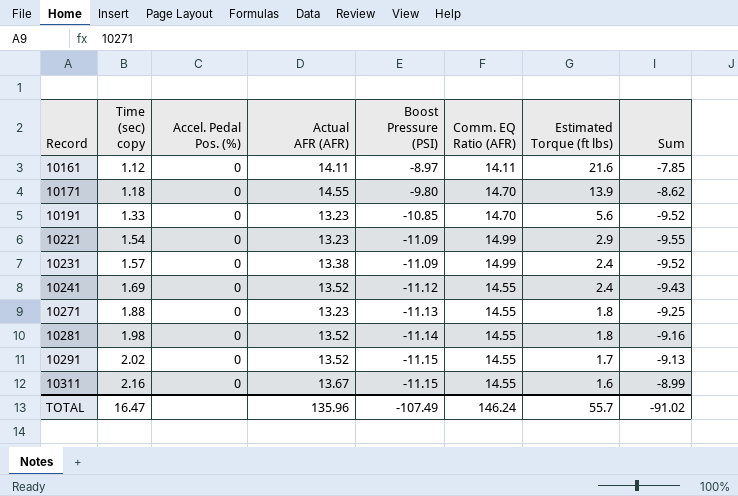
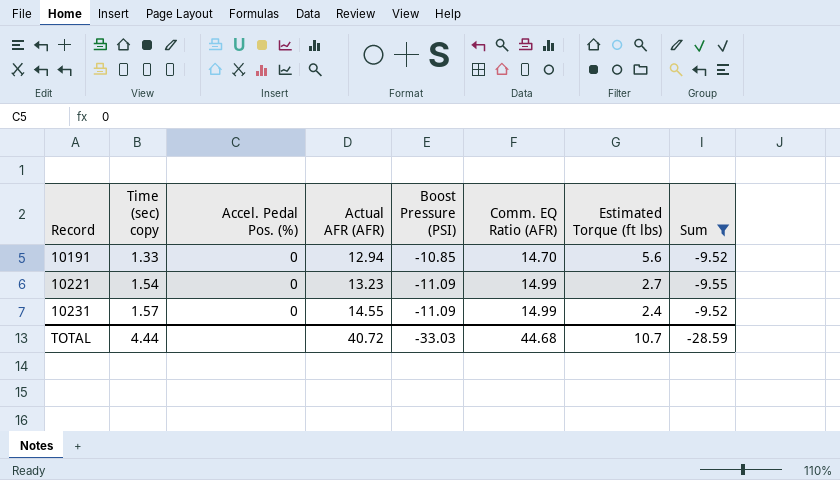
filter: none -> Sum <= -9.52
10191 | Actual AFR (AFR): 13.23 -> 12.94
10221 | Estimated Torque (ft lbs): 2.9 -> 2.7
10231 | Actual AFR (AFR): 13.38 -> 14.55
TOTAL | Time (sec) copy: 16.47 -> 4.44
TOTAL | Actual AFR (AFR): 135.96 -> 40.72
TOTAL | Boost Pressure (PSI): -107.49 -> -33.03
TOTAL | Comm. EQ Ratio (AFR): 146.24 -> 44.68
TOTAL | Estimated Torque (ft lbs): 55.7 -> 10.7
TOTAL | Sum: -91.02 -> -28.59

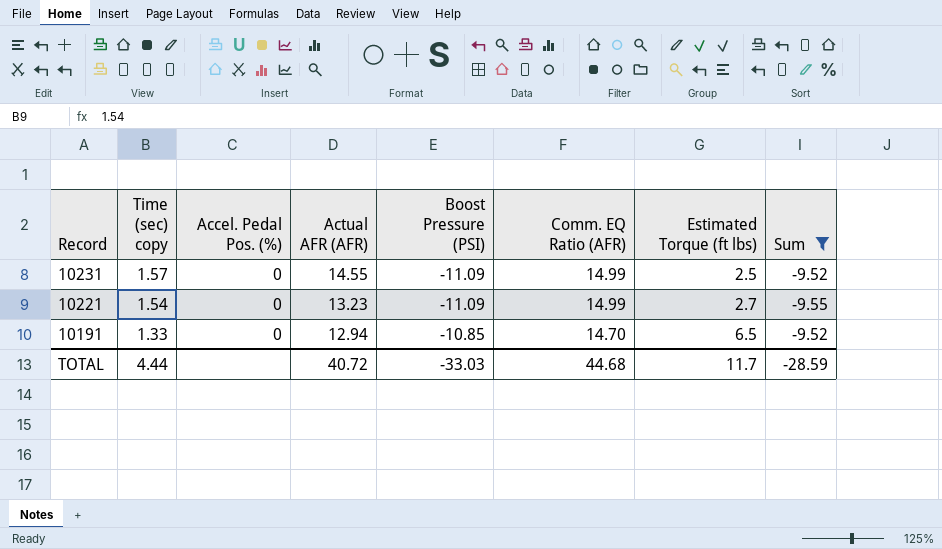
row order: Record ascending -> Record descending
10231 | Estimated Torque (ft lbs): 2.4 -> 2.5
10191 | Estimated Torque (ft lbs): 5.6 -> 6.5
TOTAL | Estimated Torque (ft lbs): 10.7 -> 11.7

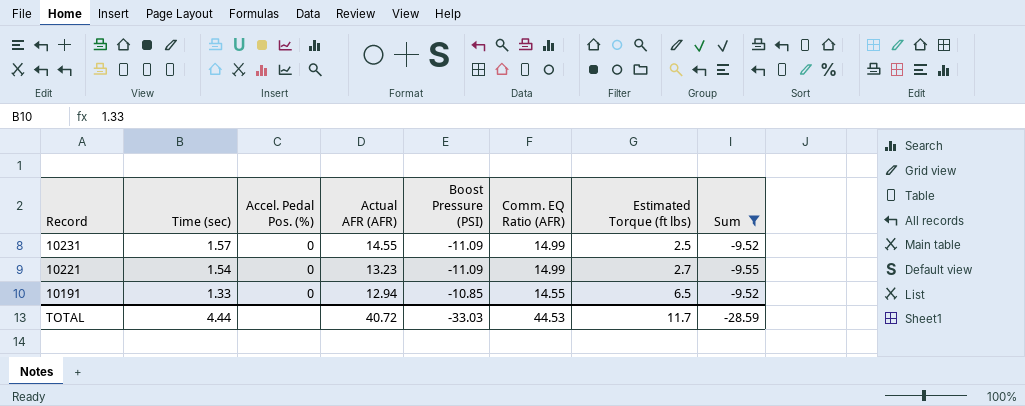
column name: Time (sec) copy -> Time (sec)
10191 | Comm. EQ Ratio (AFR): 14.70 -> 14.55
TOTAL | Comm. EQ Ratio (AFR): 44.68 -> 44.53

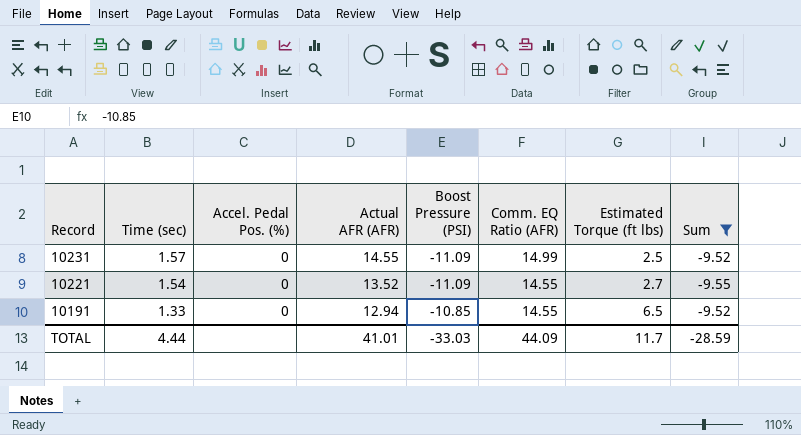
10221 | Actual AFR (AFR): 13.23 -> 13.52
10221 | Comm. EQ Ratio (AFR): 14.99 -> 14.55
TOTAL | Actual AFR (AFR): 40.72 -> 41.01
TOTAL | Comm. EQ Ratio (AFR): 44.53 -> 44.09

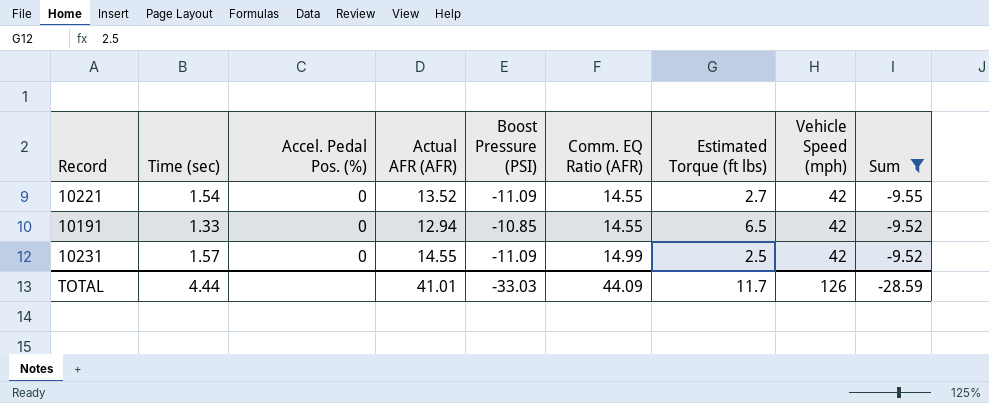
row order: Record descending -> Comm. EQ Ratio (AFR) ascending
column Vehicle Speed (mph) | position: none -> 8

